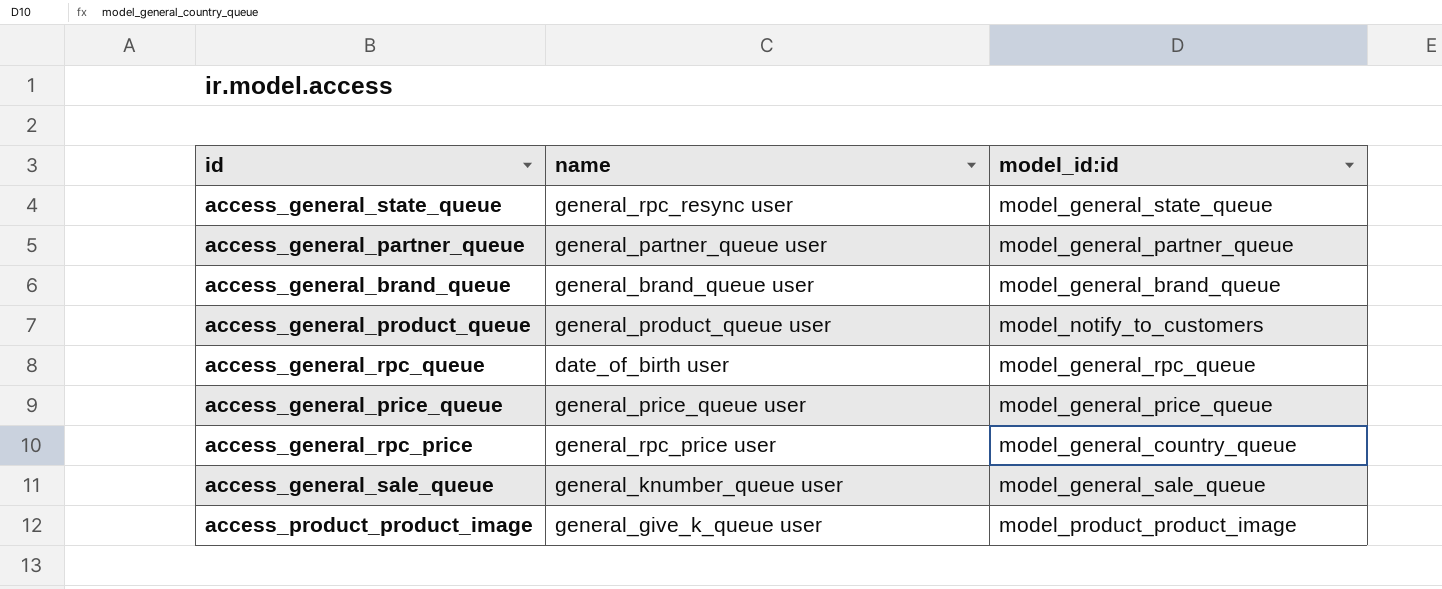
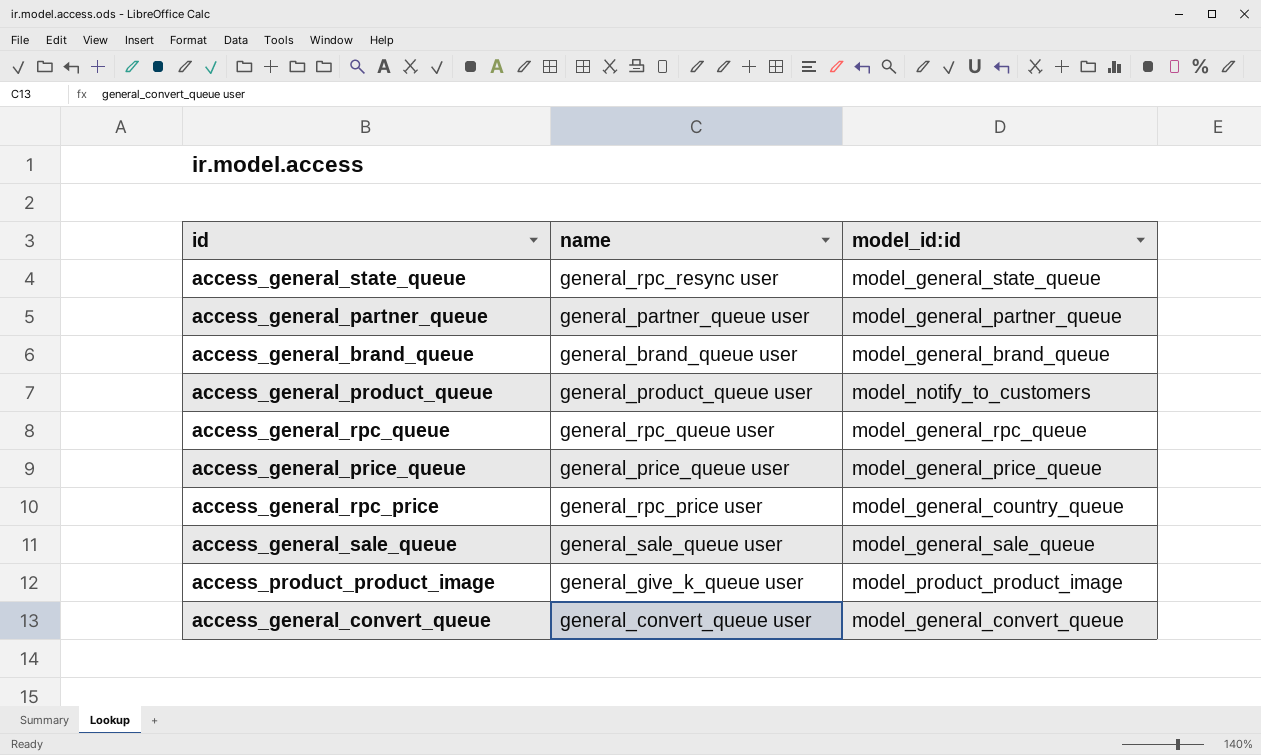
access_general_rpc_queue | name: date_of_birth user -> general_rpc_queue user
access_general_sale_queue | name: general_knumber_queue user -> general_sale_queue user
row access_general_convert_queue: none -> general_convert_queue user | model_general_convert_queue

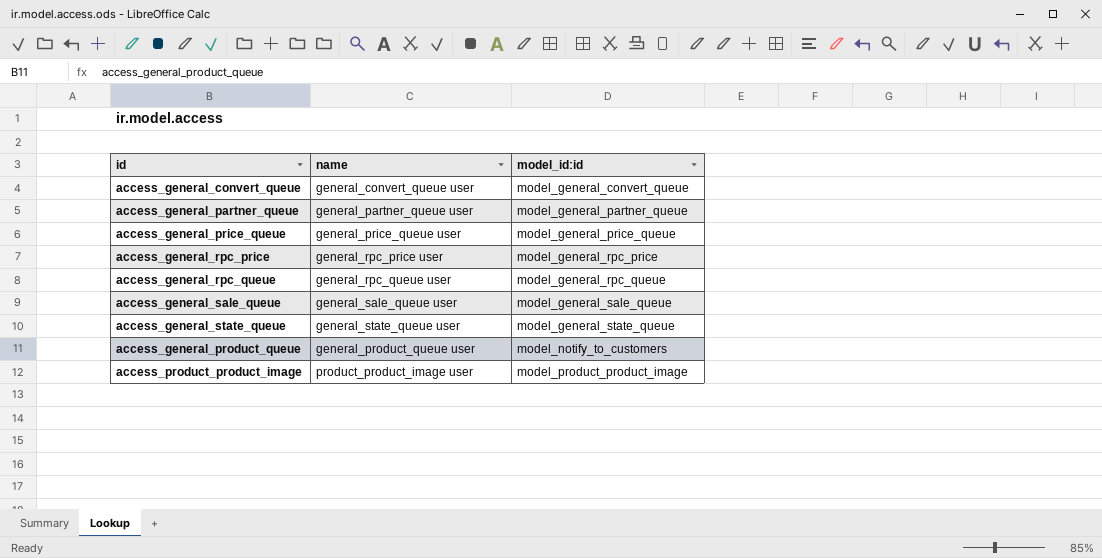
row order: none -> model_id:id ascending
row access_general_brand_queue: general_brand_queue user | model_general_brand_queue -> none
access_general_rpc_price | model_id:id: model_general_country_queue -> model_general_rpc_price
access_general_state_queue | name: general_rpc_resync user -> general_state_queue user
access_product_product_image | name: general_give_k_queue user -> product_product_image user

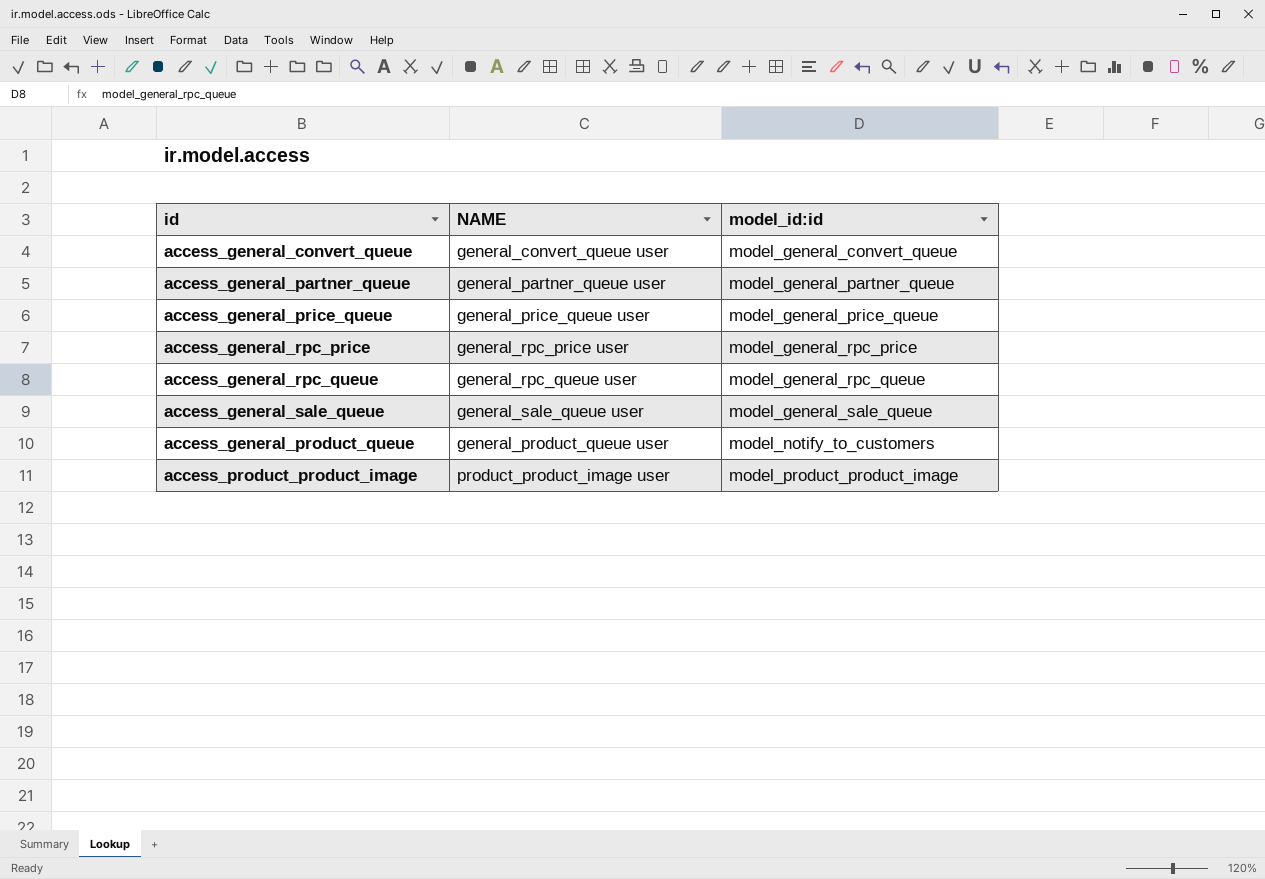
column name: name -> NAME
row access_general_state_queue: general_state_queue user | model_general_state_queue -> none

